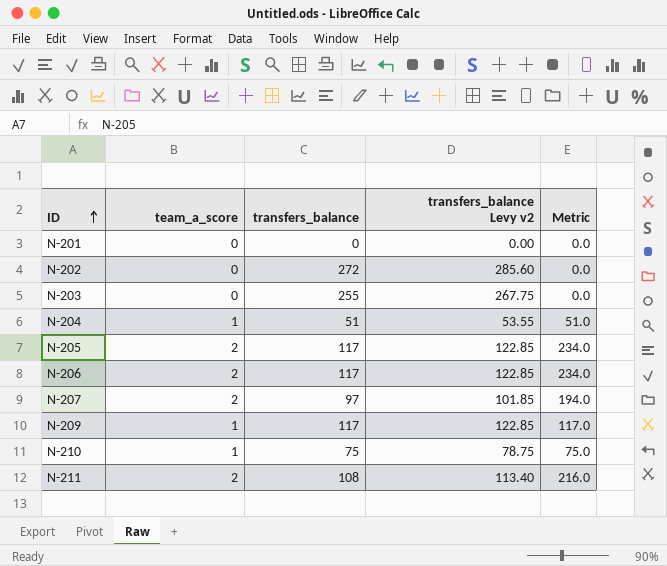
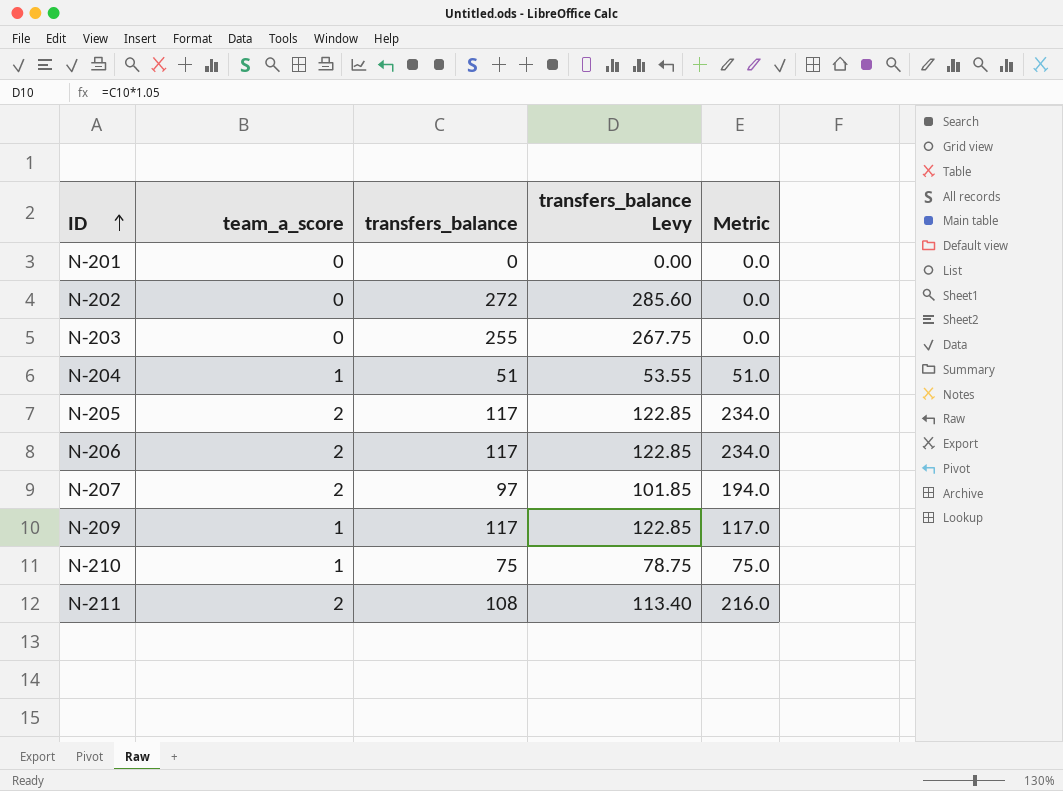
column name: transfers_balance Levy v2 -> transfers_balance Levy

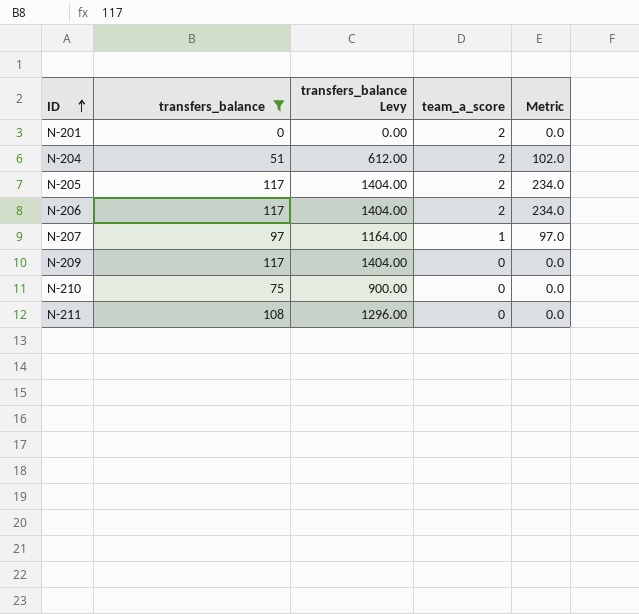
filter: none -> transfers_balance <= 117
column transfers_balance Levy | formula: [transfers_balance] * 1.05 -> [transfers_balance] * 12
column team_a_score | position: 2 -> 4
N-201 | team_a_score: 0 -> 2
N-204 | team_a_score: 1 -> 2
N-204 | Metric: 51.0 -> 102.0
N-207 | team_a_score: 2 -> 1
N-207 | Metric: 194.0 -> 97.0
N-209 | team_a_score: 1 -> 0
N-209 | Metric: 117.0 -> 0.0
N-210 | team_a_score: 1 -> 0
N-210 | Metric: 75.0 -> 0.0
N-211 | team_a_score: 2 -> 0
N-211 | Metric: 216.0 -> 0.0

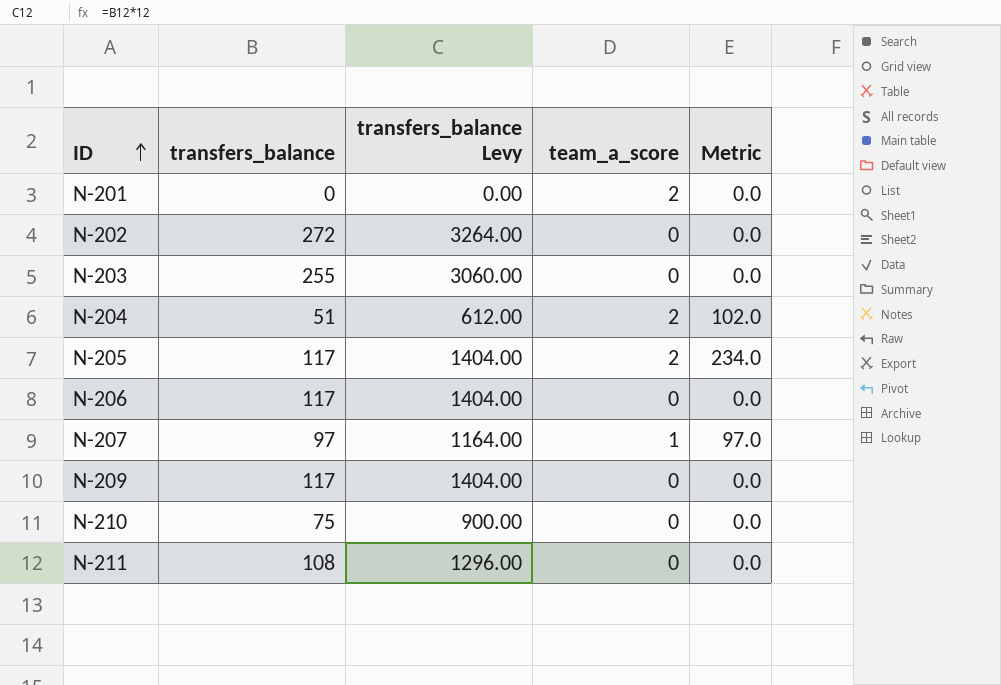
filter: transfers_balance <= 117 -> none
N-206 | team_a_score: 2 -> 0
N-206 | Metric: 234.0 -> 0.0

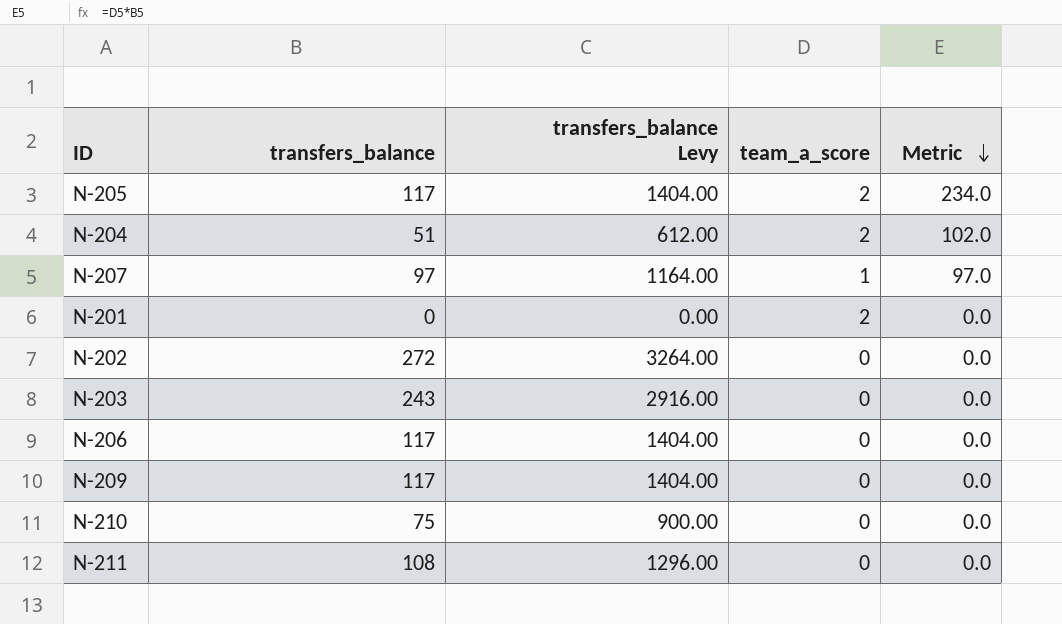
row order: ID ascending -> Metric descending
N-203 | transfers_balance: 255 -> 243
N-203 | transfers_balance Levy: 3060.00 -> 2916.00

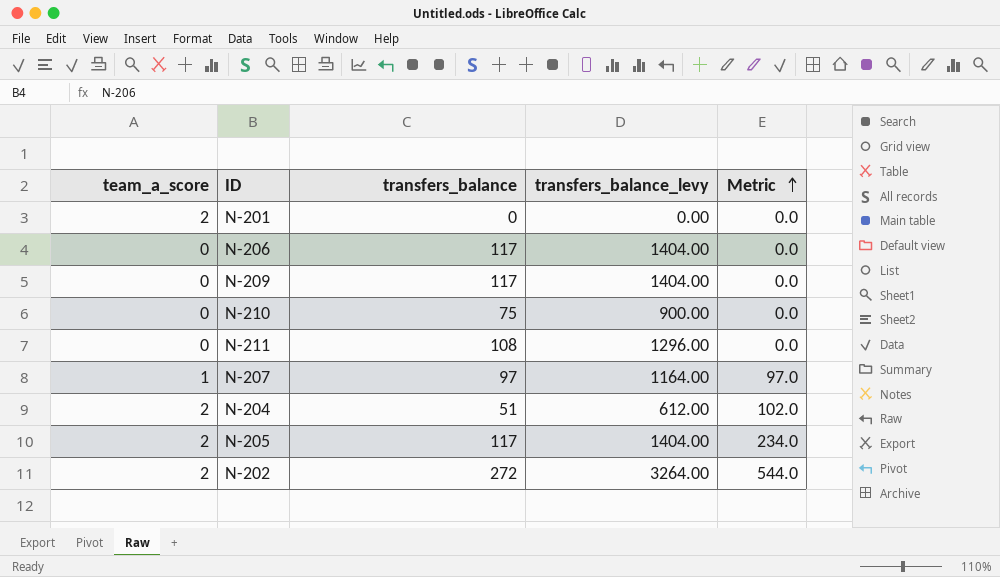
row order: Metric descending -> Metric ascending
column team_a_score | position: 4 -> 1
column name: transfers_balance Levy -> transfers_balance_levy
row N-203: 243 | 2916.00 | 0 | 0.0 -> none
N-202 | team_a_score: 0 -> 2
N-202 | Metric: 0.0 -> 544.0

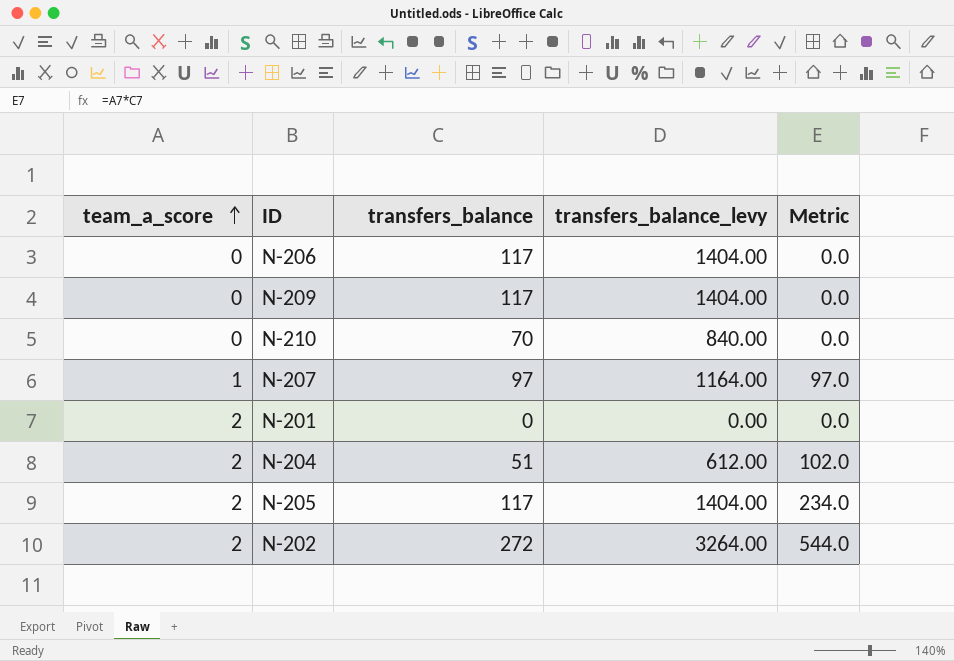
row order: Metric ascending -> team_a_score ascending
row N-211: 0 | 108 | 1296.00 | 0.0 -> none
N-210 | transfers_balance: 75 -> 70
N-210 | transfers_balance_levy: 900.00 -> 840.00

